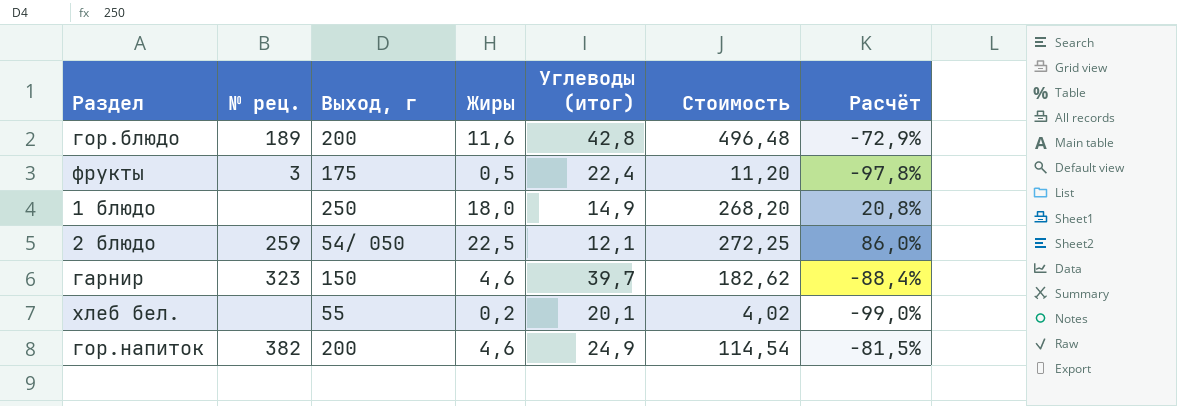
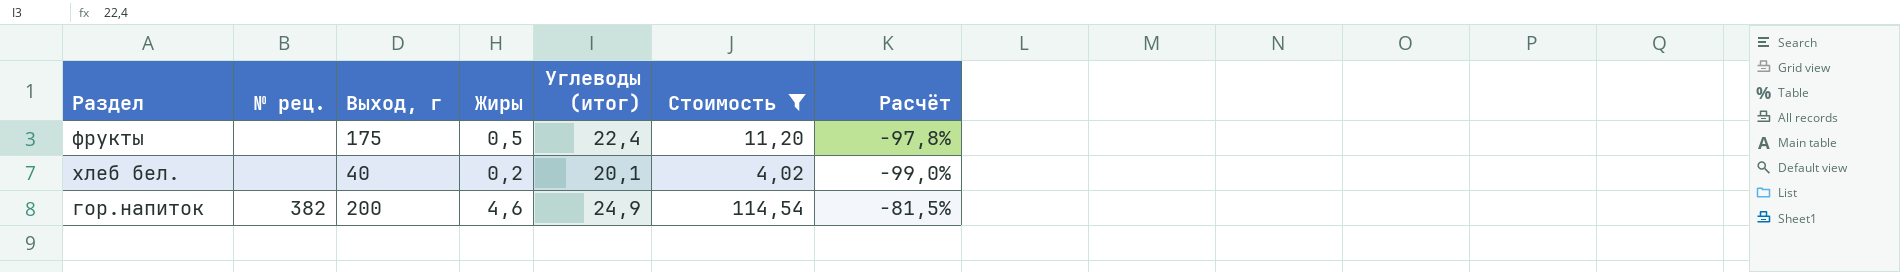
filter: none -> Стоимость <= 114,54
фрукты | № рец.: 3 -> none
хлеб бел. | Выход, г: 55 -> 40

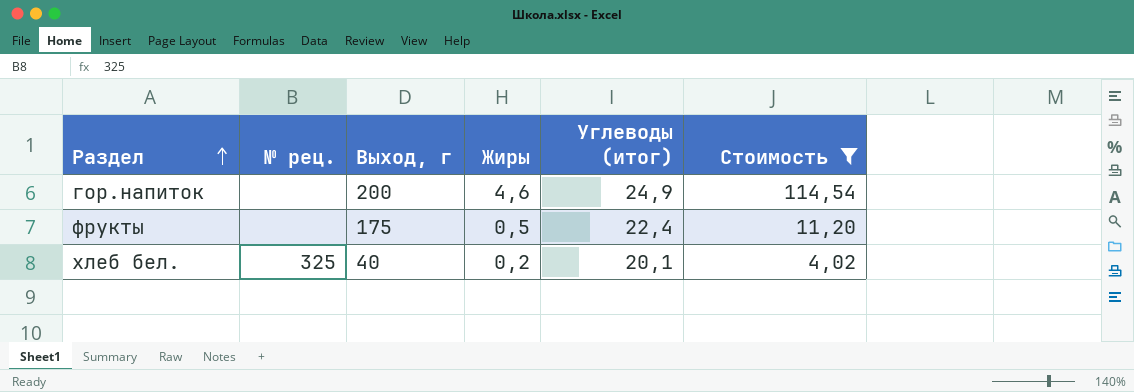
row order: none -> Раздел ascending
column Расчёт | formula: ([Жиры] - [Углеводы (итог)]) / [Углеводы (итог)] -> none
гор.напиток | № рец.: 382 -> none
хлеб бел. | № рец.: none -> 325

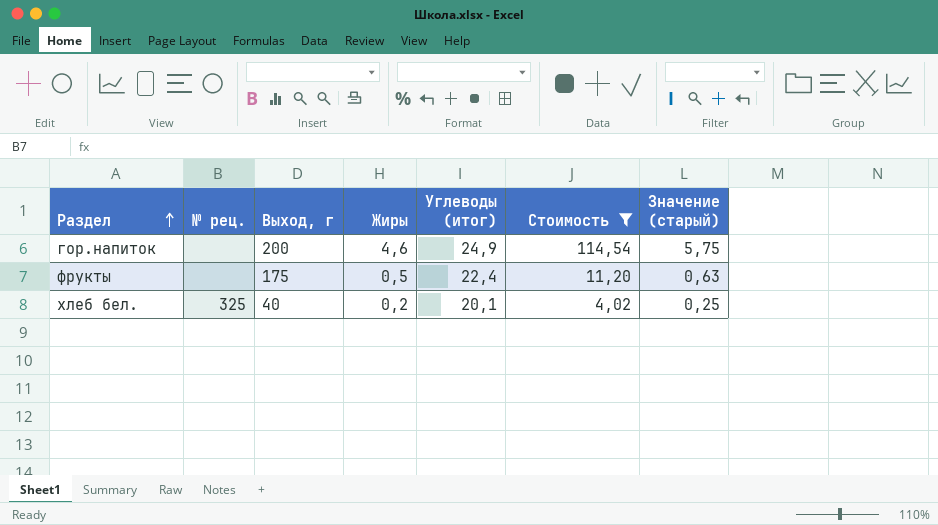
column Значение (старый) | formula: none -> [Жиры] * 1,25

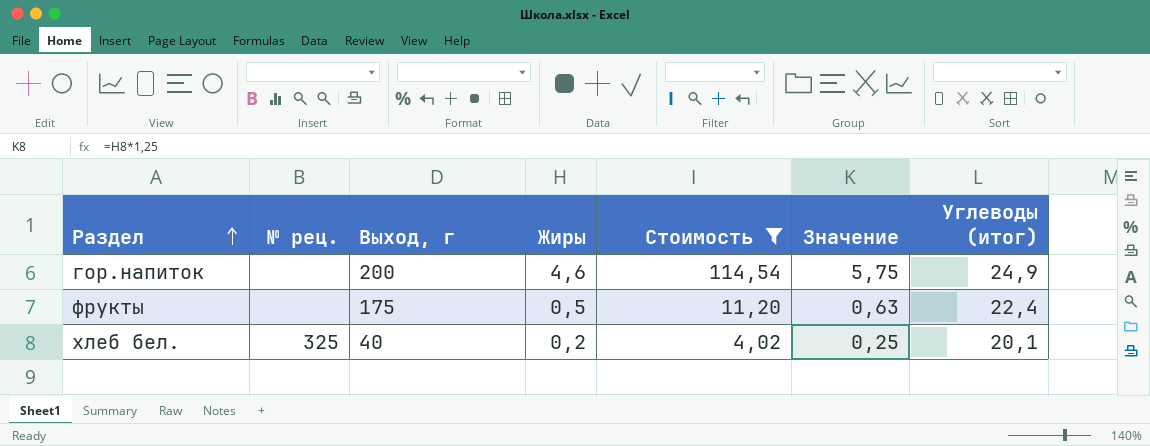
column name: Значение (старый) -> Значение
column Углеводы (итог) | position: 5 -> 7

